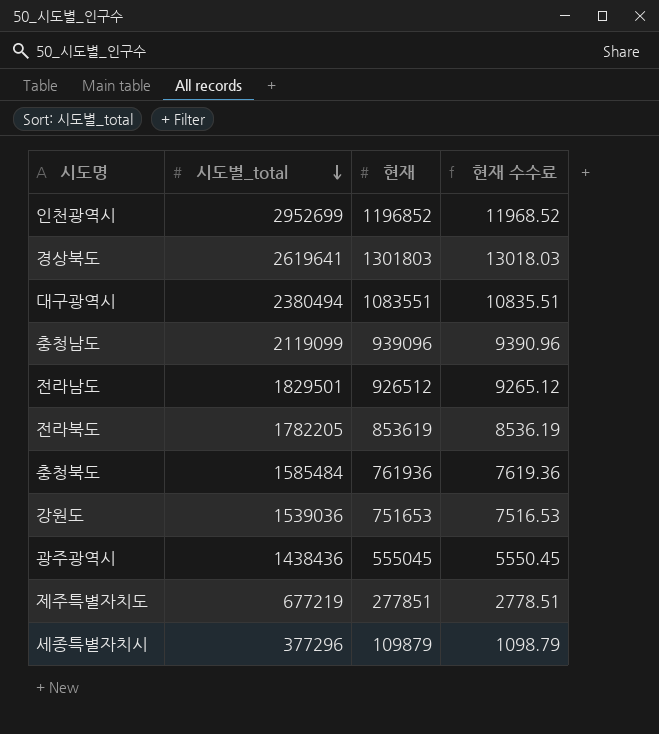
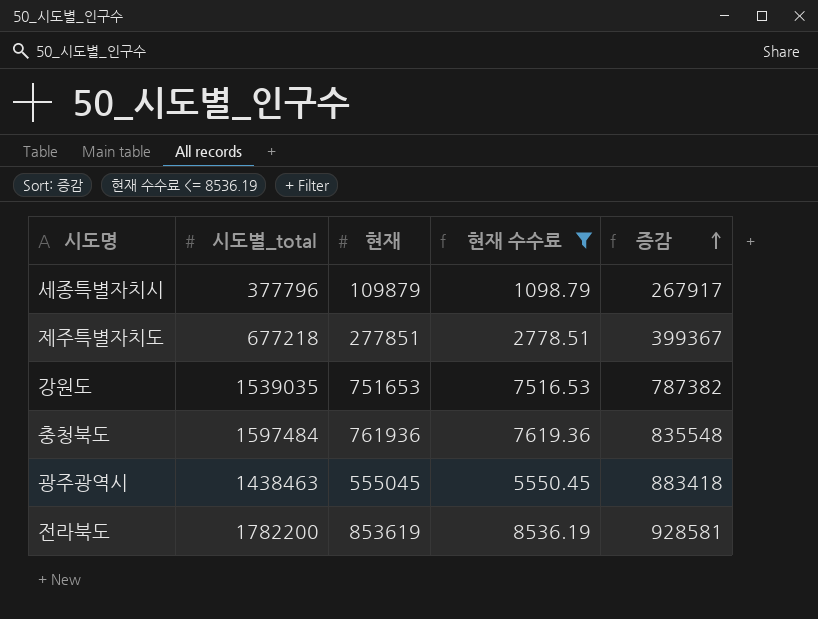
filter: none -> 현재 수수료 <= 8536.19
row order: 시도별_total descending -> 증감 ascending
column 증감 | formula: none -> [시도별_total] - [현재]
세종특별자치시 | 시도별_total: 377296 -> 377796
제주특별자치도 | 시도별_total: 677219 -> 677218
강원도 | 시도별_total: 1539036 -> 1539035
충청북도 | 시도별_total: 1585484 -> 1597484
광주광역시 | 시도별_total: 1438436 -> 1438463
전라북도 | 시도별_total: 1782205 -> 1782200

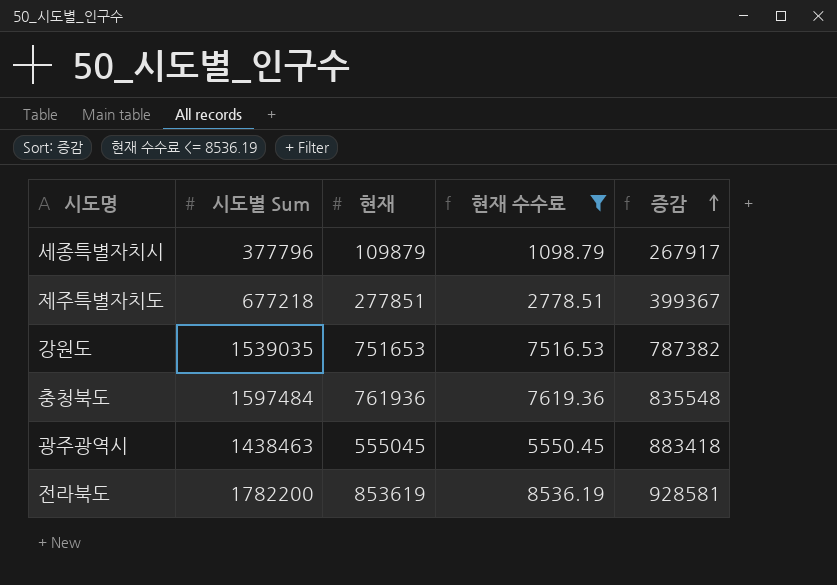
column name: 시도별_total -> 시도별 Sum

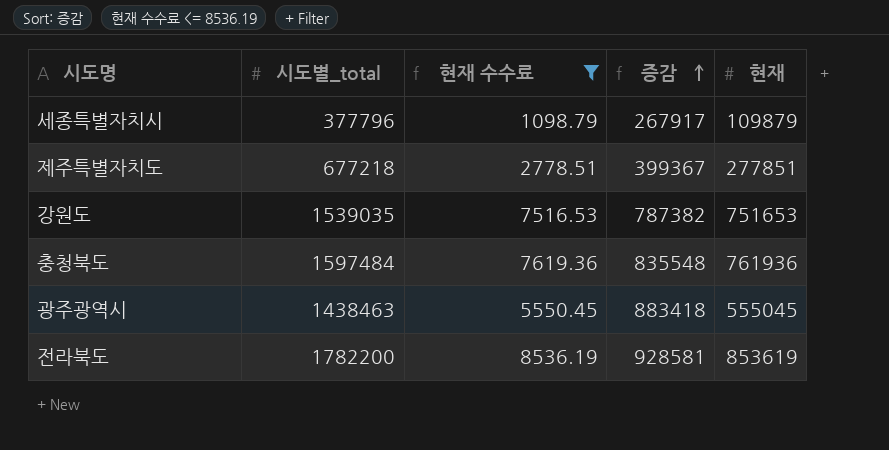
column name: 시도별 Sum -> 시도별_total
column 현재 | position: 3 -> 5

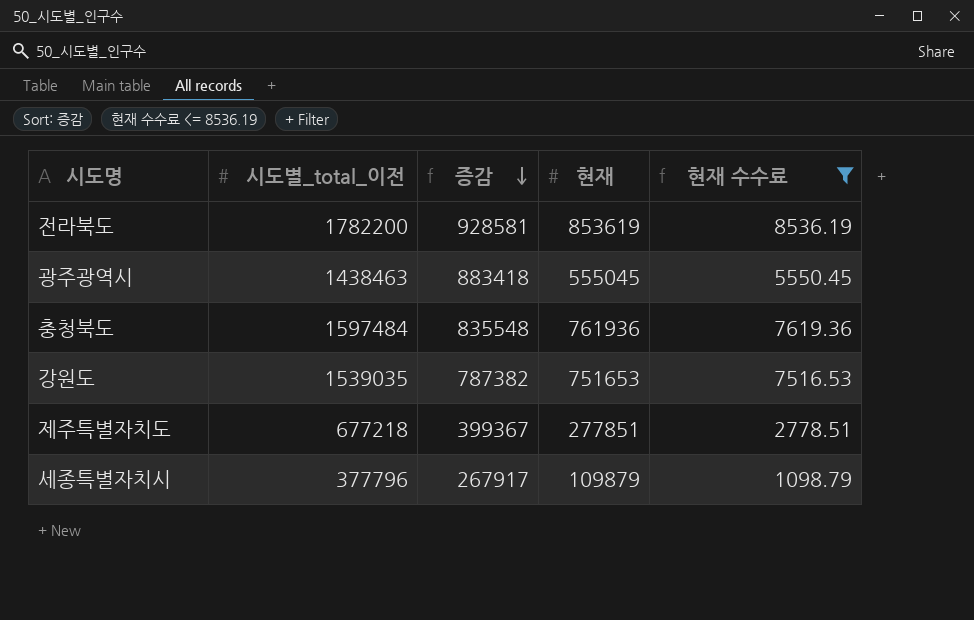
row order: 증감 ascending -> 증감 descending
column name: 시도별_total -> 시도별_total_이전
column 현재 수수료 | position: 3 -> 5

